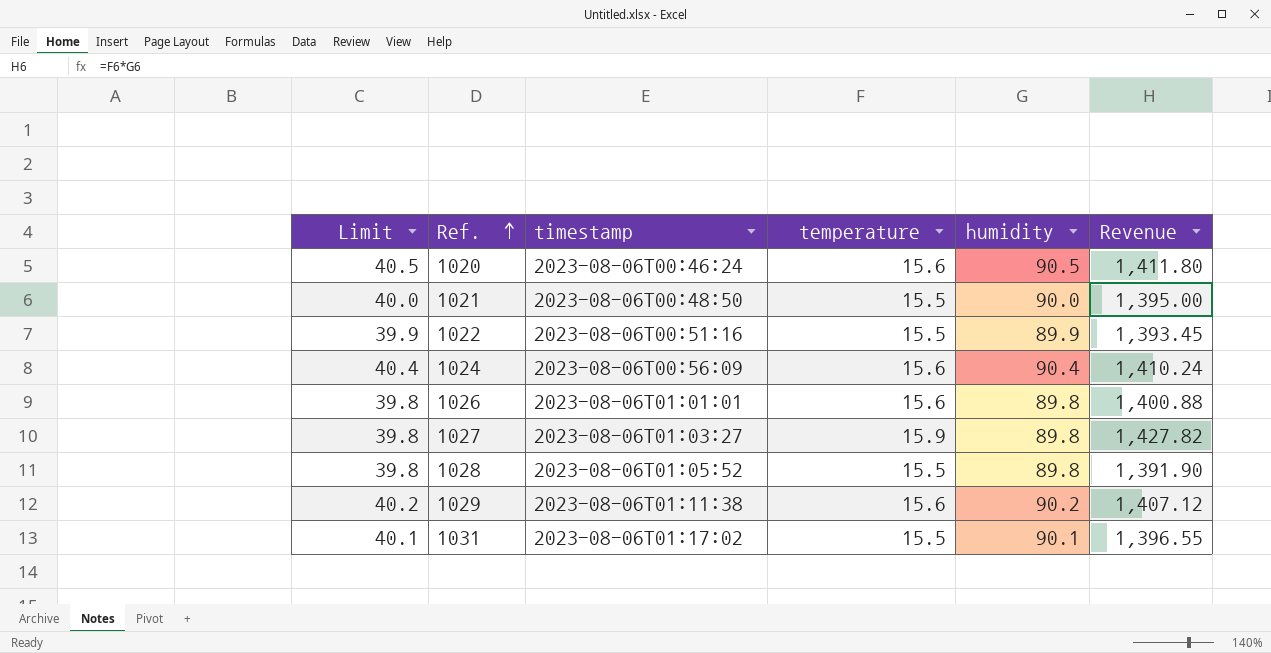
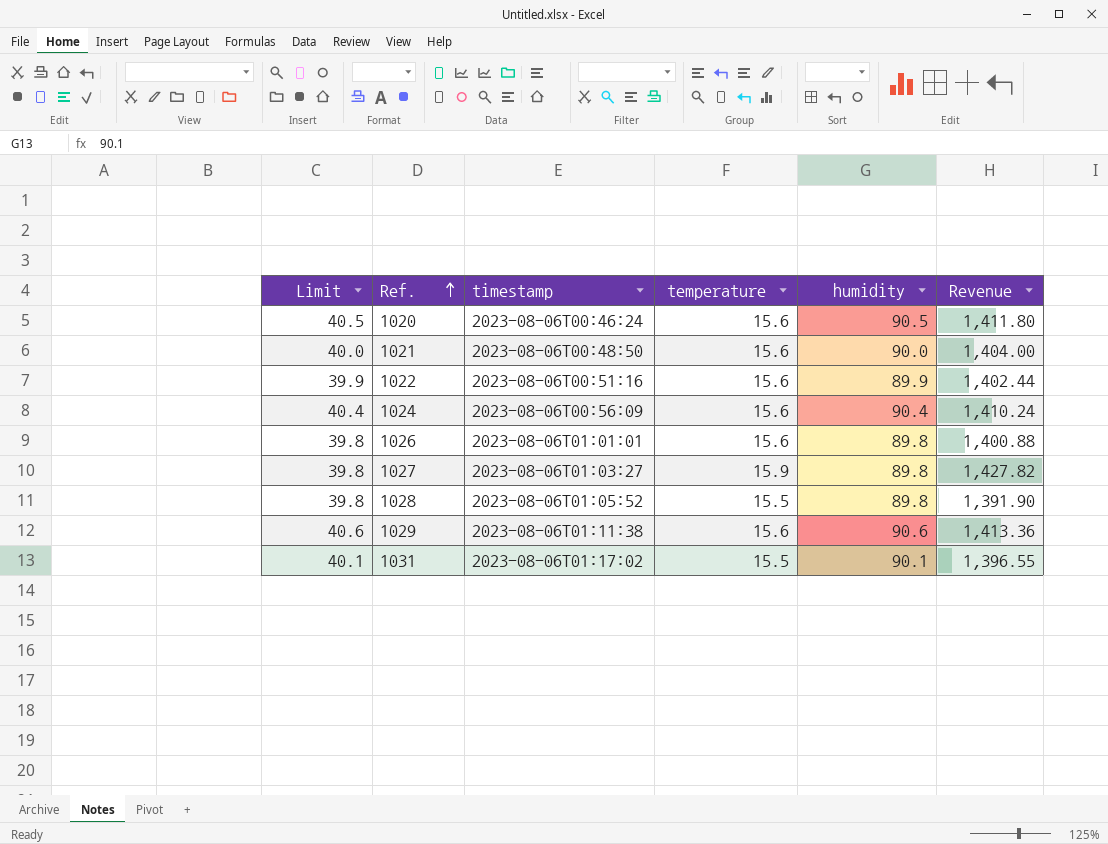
1021 | temperature: 15.5 -> 15.6
1021 | Revenue: 1,395.00 -> 1,404.00
1022 | temperature: 15.5 -> 15.6
1022 | Revenue: 1,393.45 -> 1,402.44
1029 | Limit: 40.2 -> 40.6
1029 | humidity: 90.2 -> 90.6
1029 | Revenue: 1,407.12 -> 1,413.36

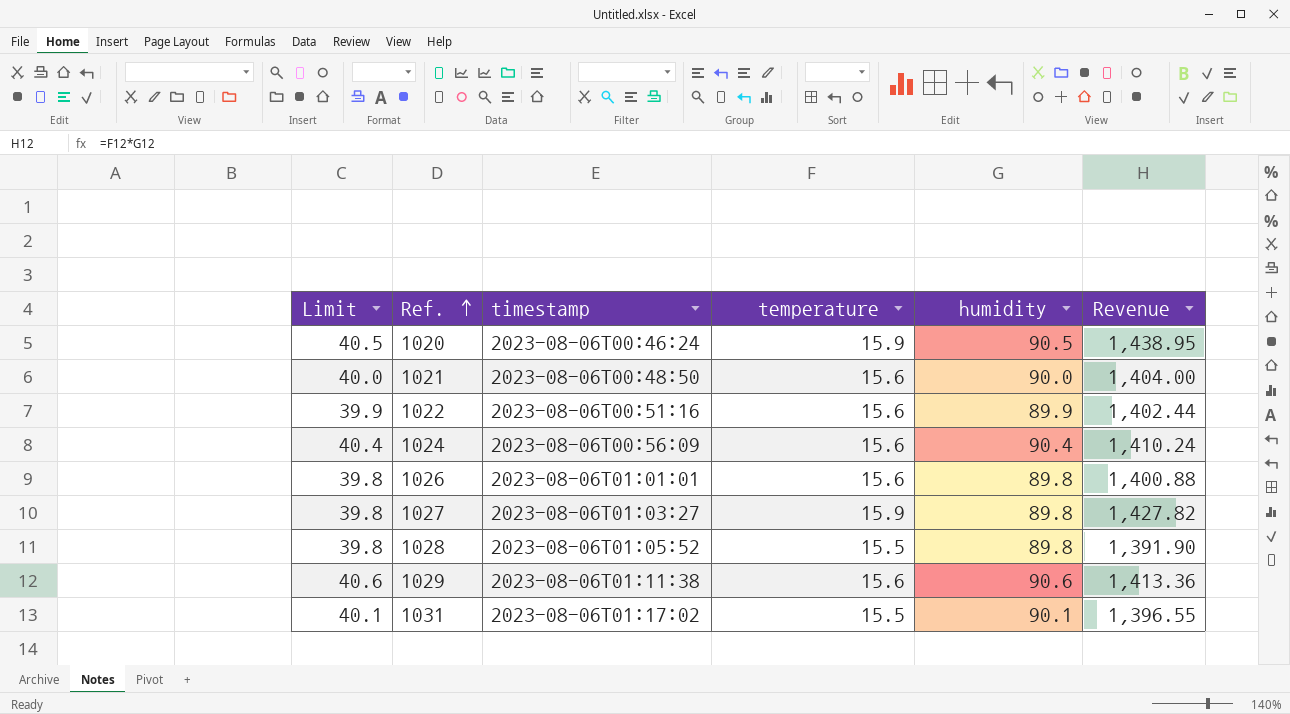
1020 | temperature: 15.6 -> 15.9
1020 | Revenue: 1,411.80 -> 1,438.95

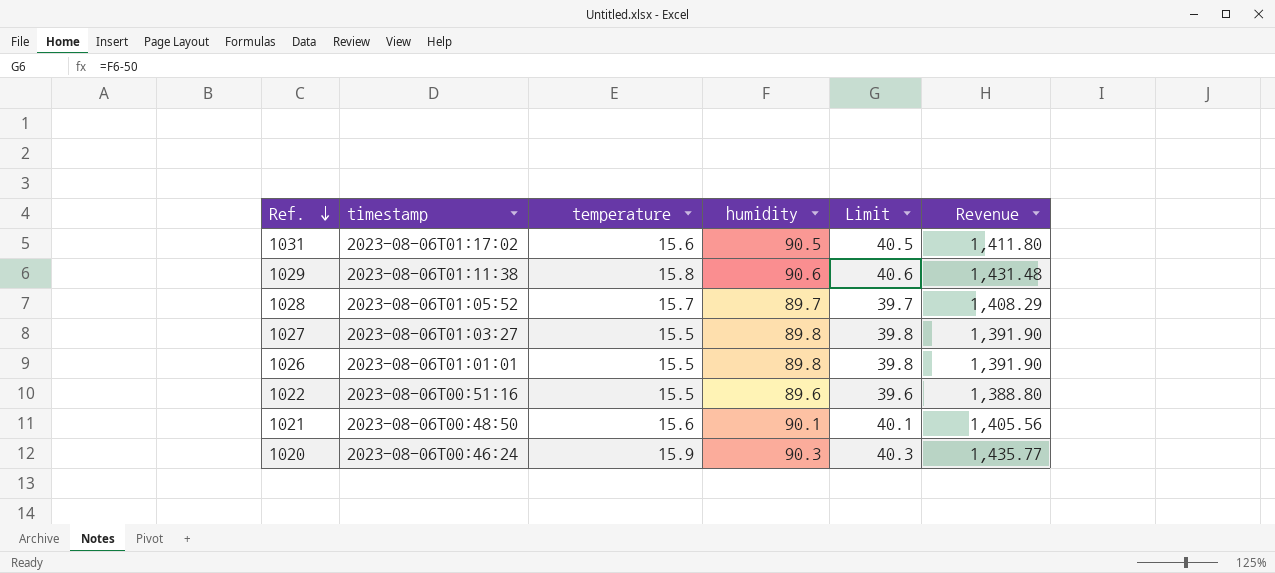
row order: Ref. ascending -> Ref. descending
column Limit | position: 1 -> 5
row 1024: 40.4 | 2023-08-06T00:56:09 | 15.6 | 90.4 | 1,410.24 -> none
1031 | temperature: 15.5 -> 15.6
1031 | humidity: 90.1 -> 90.5
1031 | Limit: 40.1 -> 40.5
1031 | Revenue: 1,396.55 -> 1,411.80
1029 | temperature: 15.6 -> 15.8
1029 | Revenue: 1,413.36 -> 1,431.48
1028 | temperature: 15.5 -> 15.7
1028 | humidity: 89.8 -> 89.7
1028 | Limit: 39.8 -> 39.7
1028 | Revenue: 1,391.90 -> 1,408.29
1027 | temperature: 15.9 -> 15.5
1027 | Revenue: 1,427.82 -> 1,391.90
1026 | temperature: 15.6 -> 15.5
1026 | Revenue: 1,400.88 -> 1,391.90
1022 | temperature: 15.6 -> 15.5
1022 | humidity: 89.9 -> 89.6
1022 | Limit: 39.9 -> 39.6
1022 | Revenue: 1,402.44 -> 1,388.80
1021 | humidity: 90.0 -> 90.1
1021 | Limit: 40.0 -> 40.1
1021 | Revenue: 1,404.00 -> 1,405.56
1020 | humidity: 90.5 -> 90.3
1020 | Limit: 40.5 -> 40.3
1020 | Revenue: 1,438.95 -> 1,435.77

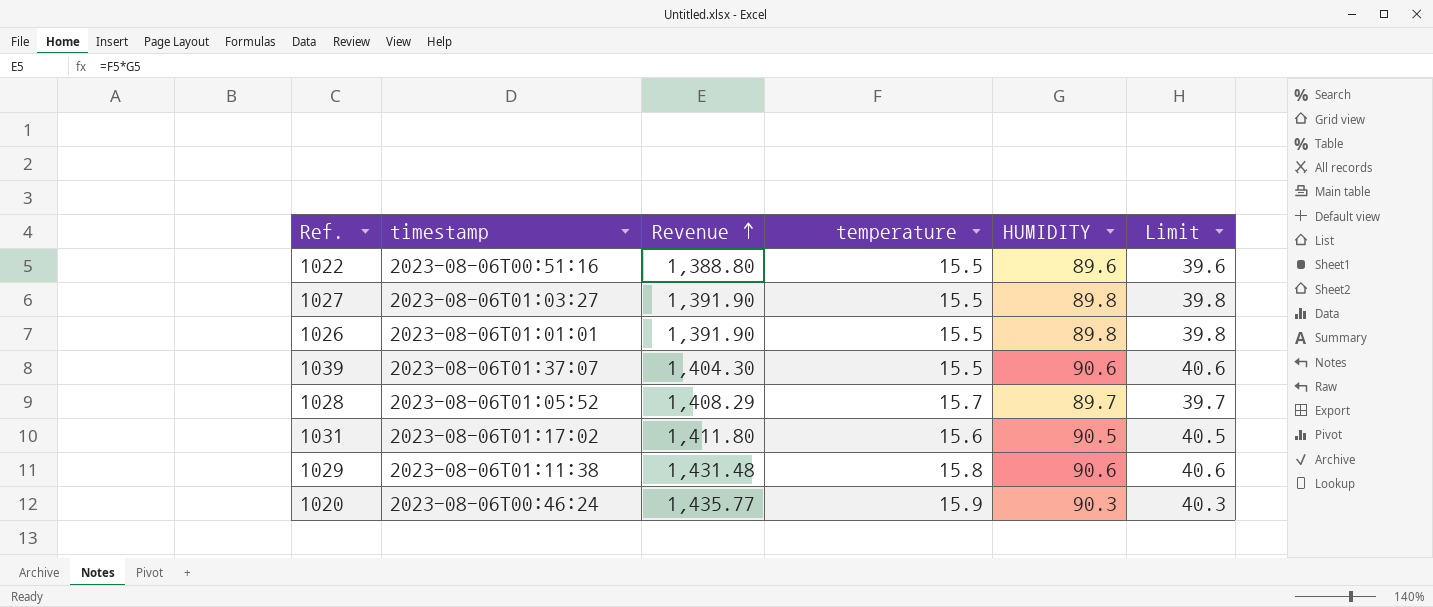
row order: Ref. descending -> Revenue ascending
column Revenue | position: 6 -> 3
column name: humidity -> HUMIDITY
row 1021: 2023-08-06T00:48:50 | 15.6 | 90.1 | 40.1 | 1,405.56 -> none
row 1039: none -> 2023-08-06T01:37:07 | 1,404.30 | 15.5 | 90.6 | 40.6

